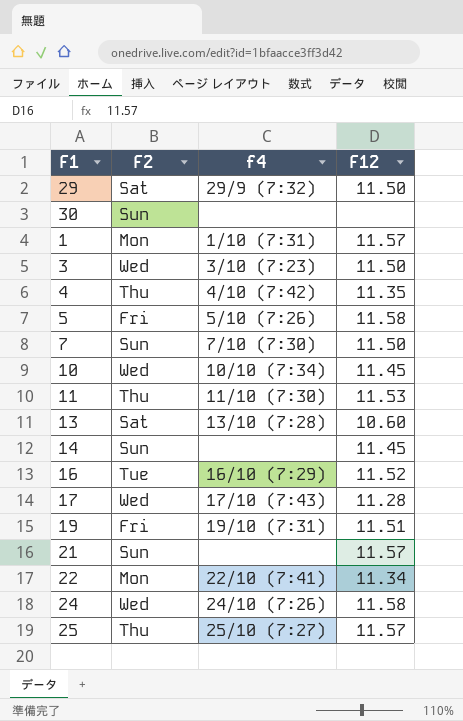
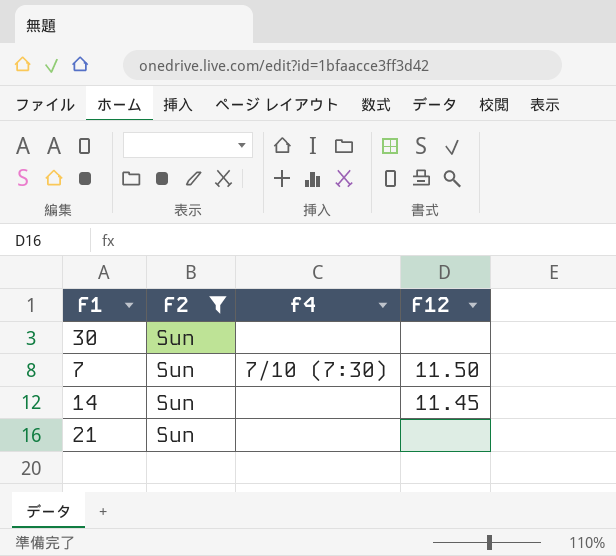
filter: none -> F2 = Sun
21 | F12: 11.57 -> none

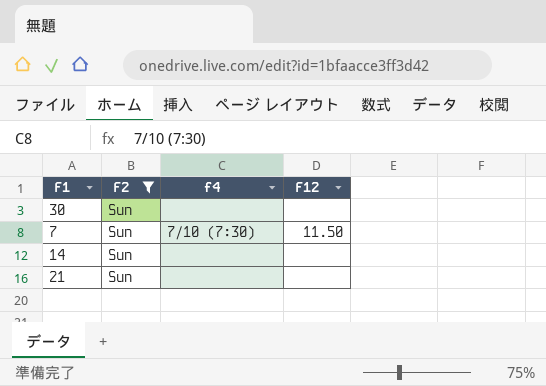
14 | F12: 11.45 -> none

